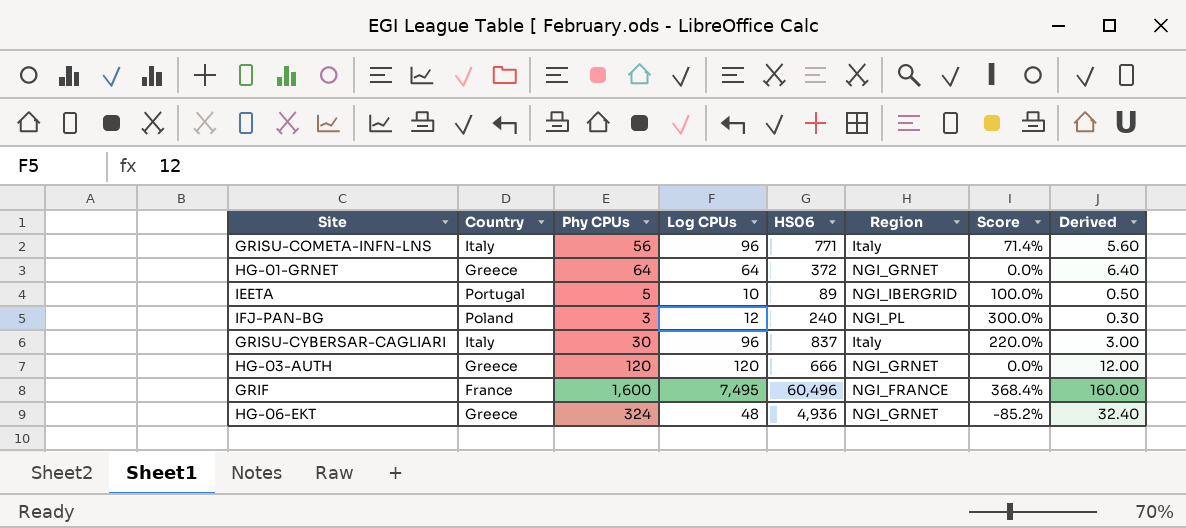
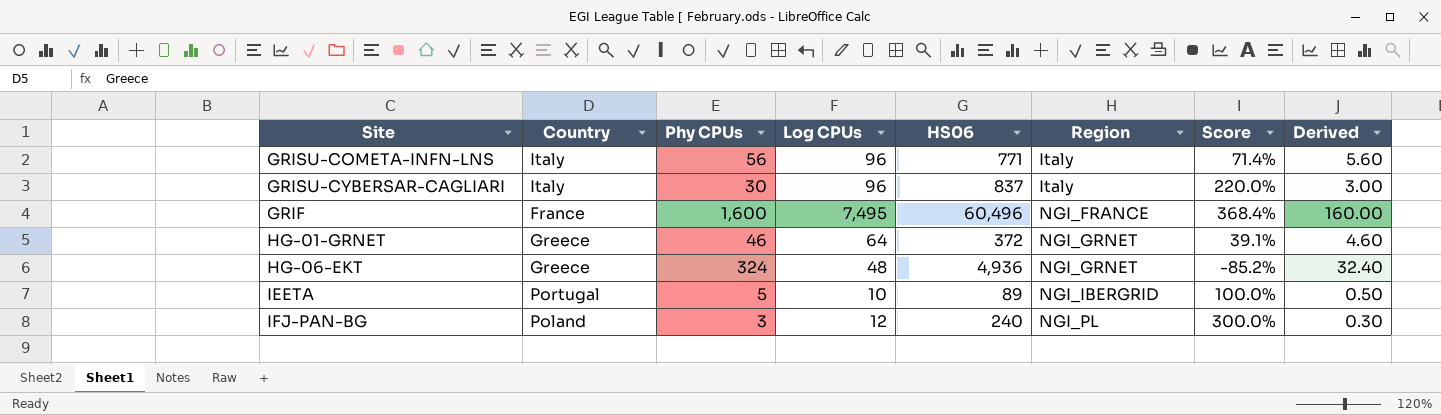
row order: none -> Region ascending
row HG-03-AUTH: Greece | 120 | 120 | 666 | NGI_GRNET | 0.0% | 12.00 -> none
HG-01-GRNET | Phy CPUs: 64 -> 46
HG-01-GRNET | Score: 0.0% -> 39.1%
HG-01-GRNET | Derived: 6.40 -> 4.60

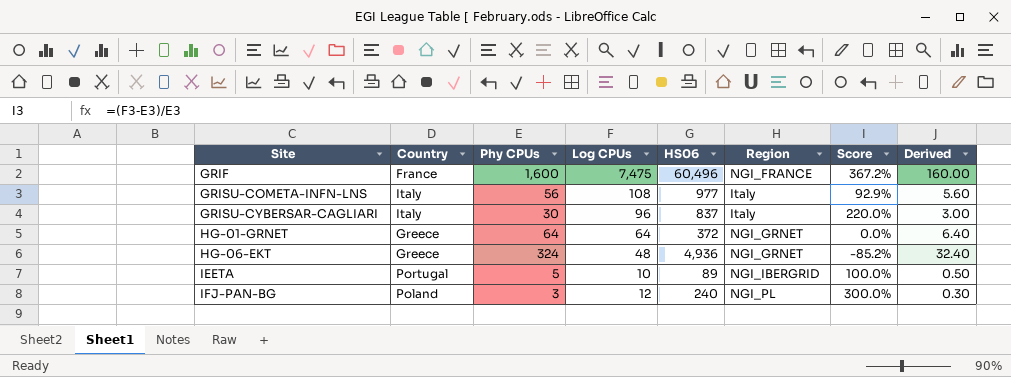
row order: Region ascending -> Site ascending
GRIF | Log CPUs: 7,495 -> 7,475
GRIF | Score: 368.4% -> 367.2%
GRISU-COMETA-INFN-LNS | Log CPUs: 96 -> 108
GRISU-COMETA-INFN-LNS | HS06: 771 -> 977
GRISU-COMETA-INFN-LNS | Score: 71.4% -> 92.9%
HG-01-GRNET | Phy CPUs: 46 -> 64
HG-01-GRNET | Score: 39.1% -> 0.0%
HG-01-GRNET | Derived: 4.60 -> 6.40

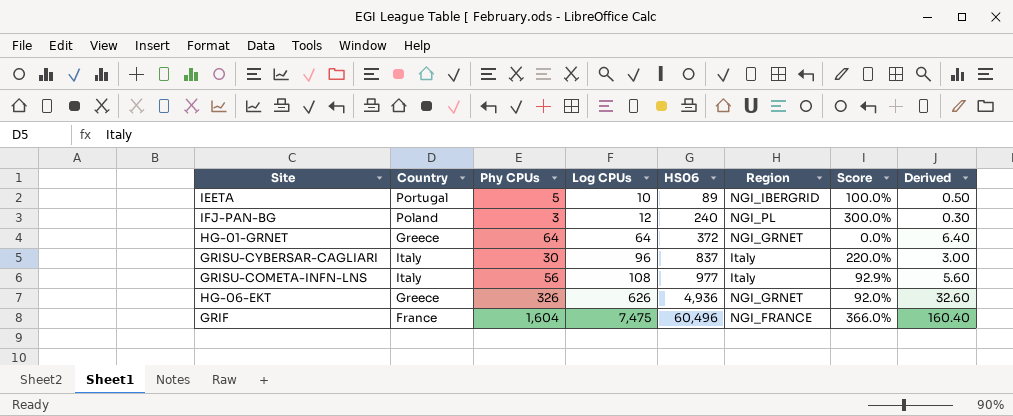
row order: Site ascending -> Log CPUs ascending
HG-06-EKT | Phy CPUs: 324 -> 326
HG-06-EKT | Log CPUs: 48 -> 626
HG-06-EKT | Score: -85.2% -> 92.0%
HG-06-EKT | Derived: 32.40 -> 32.60
GRIF | Phy CPUs: 1,600 -> 1,604
GRIF | Score: 367.2% -> 366.0%
GRIF | Derived: 160.00 -> 160.40

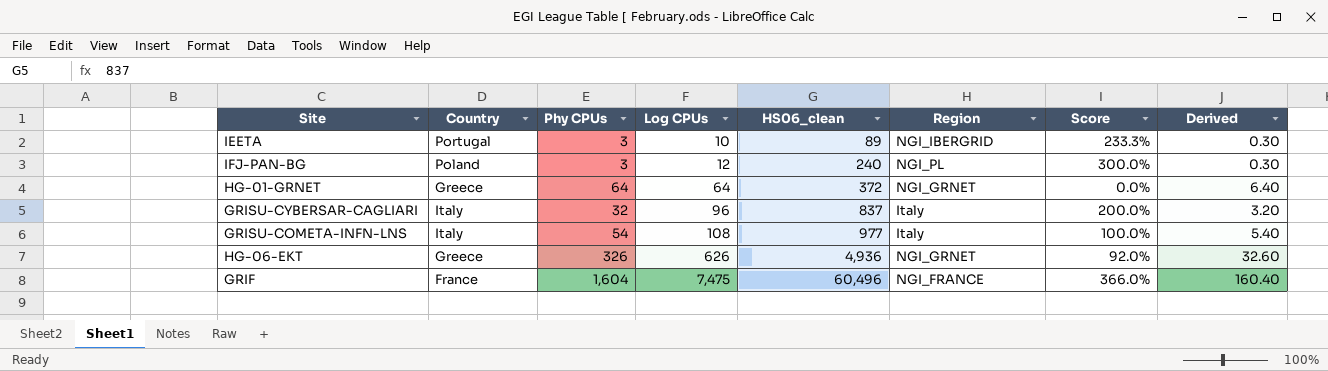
column name: HS06 -> HS06_clean
IEETA | Phy CPUs: 5 -> 3
IEETA | Score: 100.0% -> 233.3%
IEETA | Derived: 0.50 -> 0.30
GRISU-CYBERSAR-CAGLIARI | Phy CPUs: 30 -> 32
GRISU-CYBERSAR-CAGLIARI | Score: 220.0% -> 200.0%
GRISU-CYBERSAR-CAGLIARI | Derived: 3.00 -> 3.20
GRISU-COMETA-INFN-LNS | Phy CPUs: 56 -> 54
GRISU-COMETA-INFN-LNS | Score: 92.9% -> 100.0%
GRISU-COMETA-INFN-LNS | Derived: 5.60 -> 5.40

